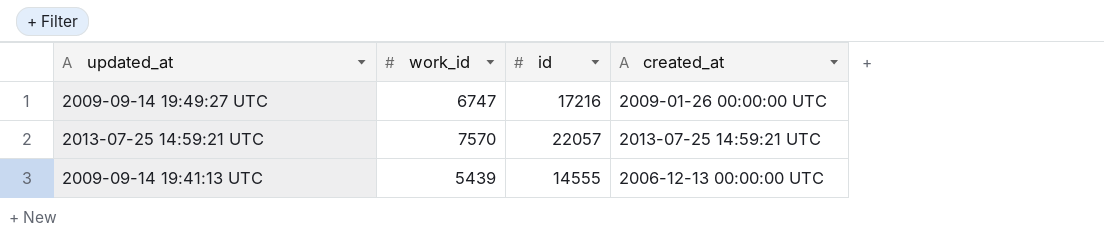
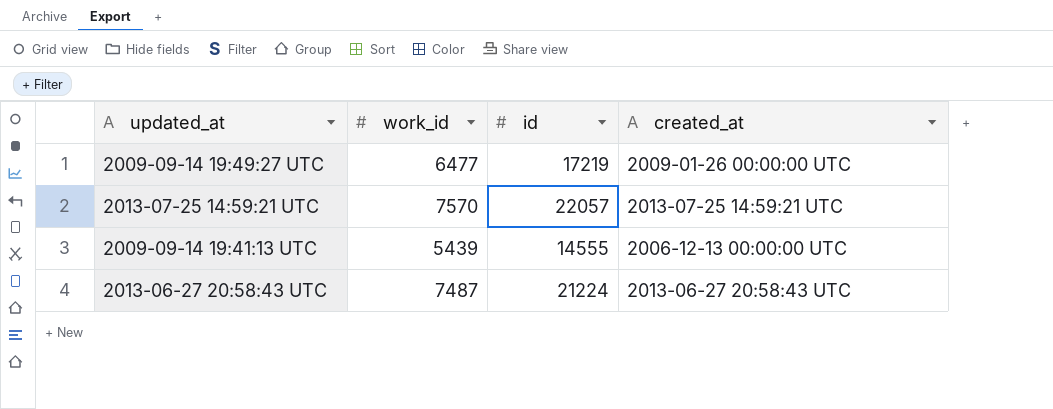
2009-09-14 19:49:27 UTC | work_id: 6747 -> 6477
2009-09-14 19:49:27 UTC | id: 17216 -> 17219
row 2013-06-27 20:58:43 UTC: none -> 7487 | 21224 | 2013-06-27 20:58:43 UTC

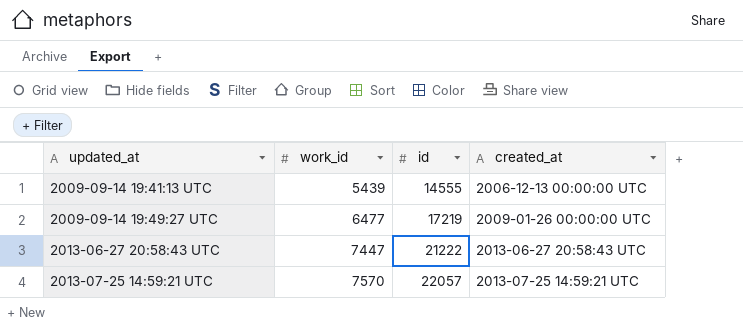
row order: none -> updated_at ascending
2013-06-27 20:58:43 UTC | work_id: 7487 -> 7447
2013-06-27 20:58:43 UTC | id: 21224 -> 21222

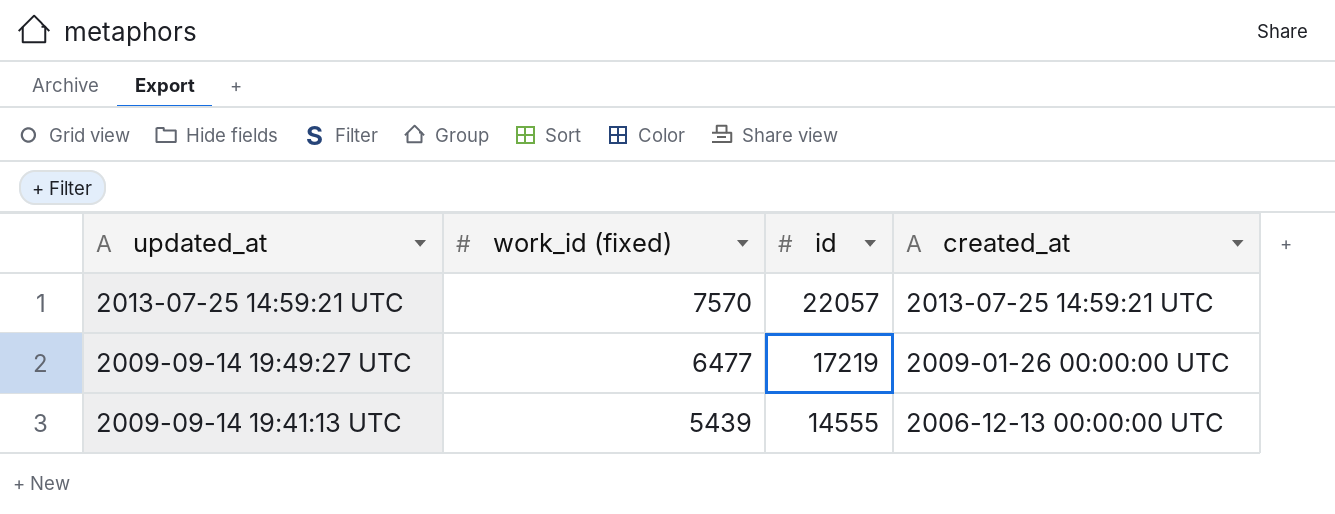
row order: updated_at ascending -> updated_at descending
column name: work_id -> work_id (fixed)
row 2013-06-27 20:58:43 UTC: 7447 | 21222 | 2013-06-27 20:58:43 UTC -> none

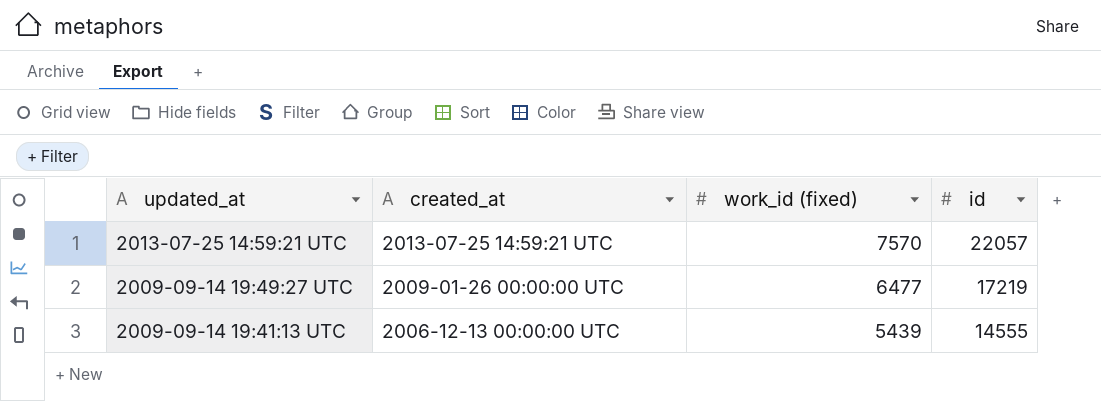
column created_at | position: 4 -> 2

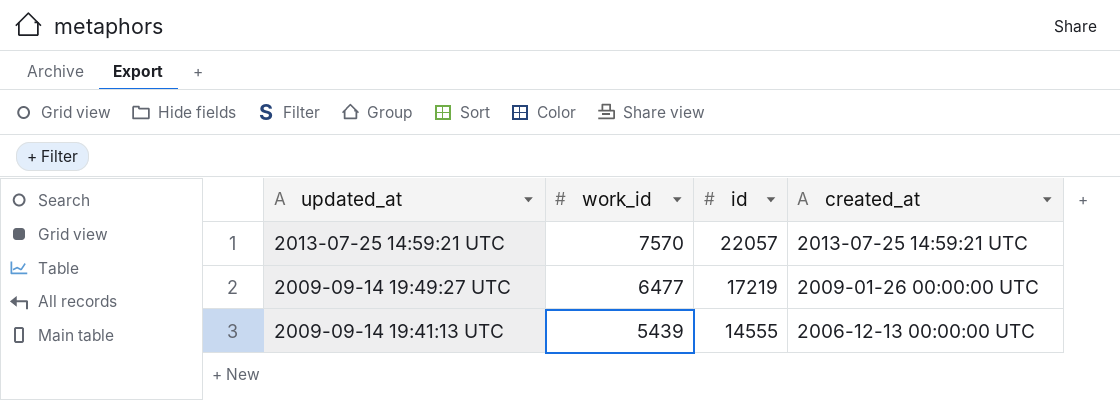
column name: work_id (fixed) -> work_id
column created_at | position: 2 -> 4

